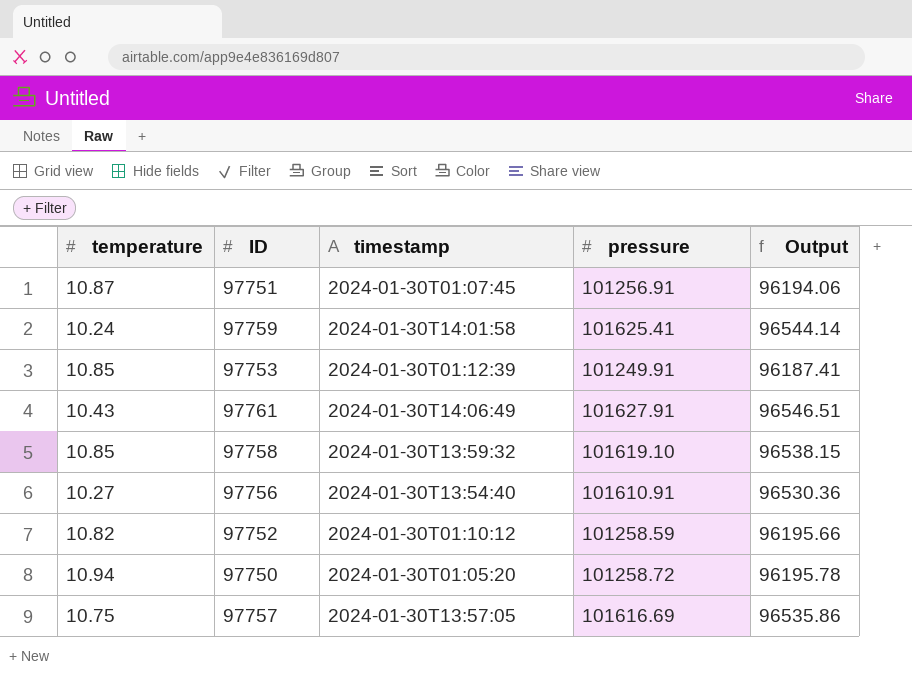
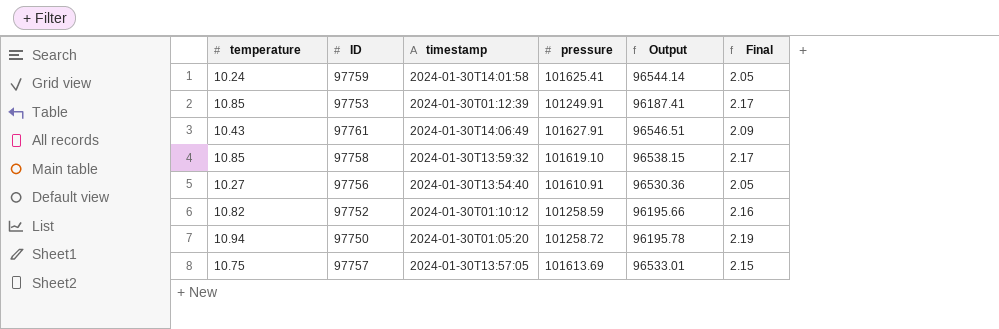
column Final | formula: none -> [temperature] * 0.2
row 97751: 10.87 | 2024-01-30T01:07:45 | 101256.91 | 96194.06 -> none
97757 | pressure: 101616.69 -> 101613.69
97757 | Output: 96535.86 -> 96533.01

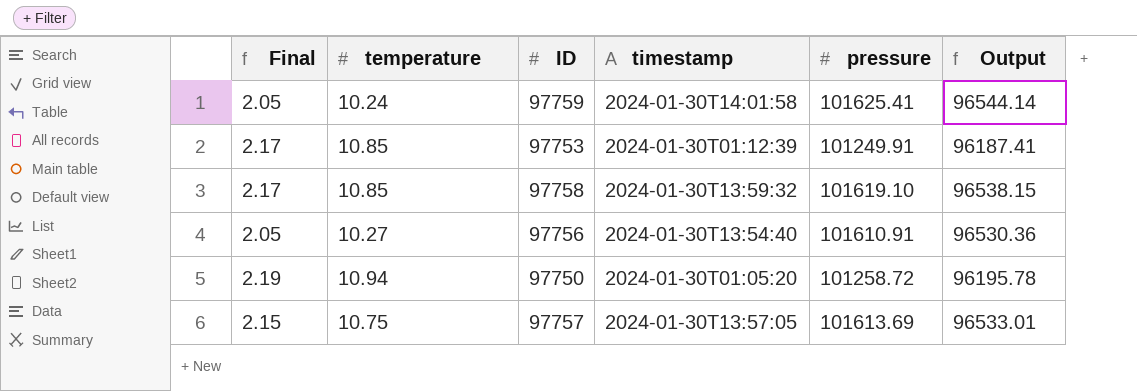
column Final | position: 6 -> 1
row 97761: 10.43 | 2024-01-30T14:06:49 | 101627.91 | 96546.51 | 2.09 -> none
row 97752: 10.82 | 2024-01-30T01:10:12 | 101258.59 | 96195.66 | 2.16 -> none

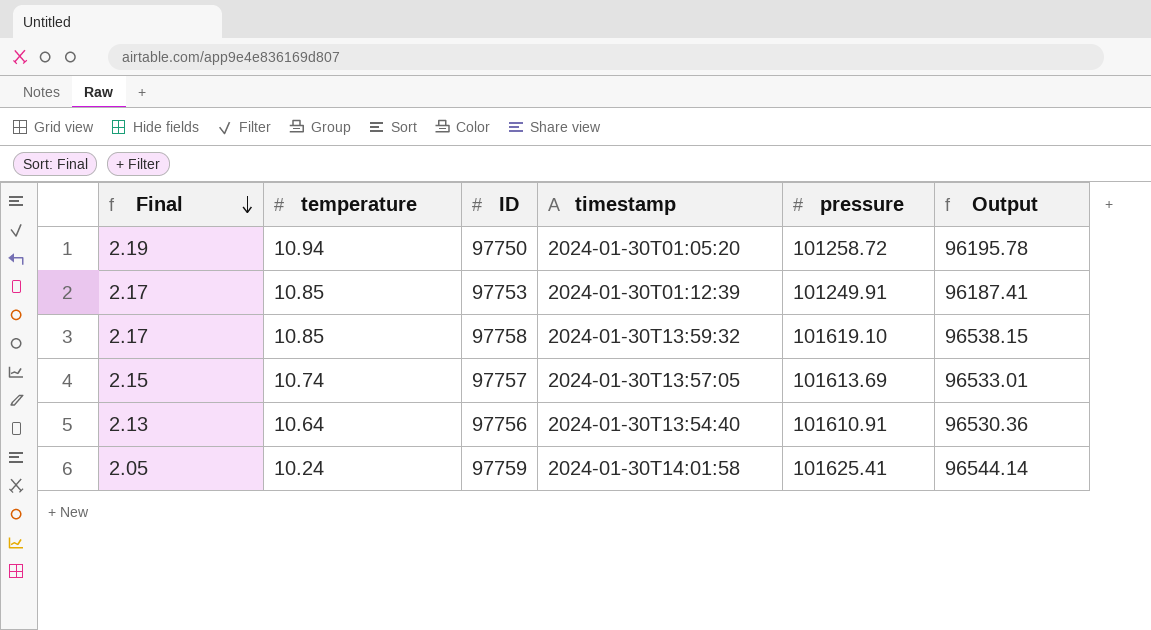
row order: none -> Final descending
97757 | temperature: 10.75 -> 10.74
97756 | Final: 2.05 -> 2.13
97756 | temperature: 10.27 -> 10.64

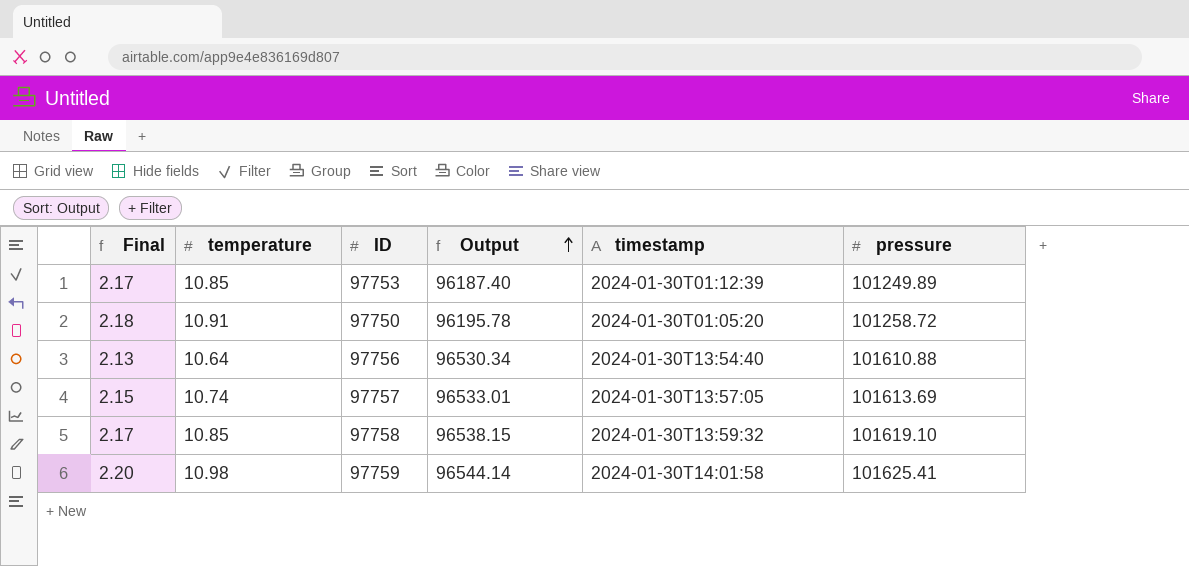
row order: Final descending -> Output ascending
column Output | position: 6 -> 4
97753 | Output: 96187.41 -> 96187.40
97753 | pressure: 101249.91 -> 101249.89
97750 | Final: 2.19 -> 2.18
97750 | temperature: 10.94 -> 10.91
97756 | Output: 96530.36 -> 96530.34
97756 | pressure: 101610.91 -> 101610.88
97759 | Final: 2.05 -> 2.20
97759 | temperature: 10.24 -> 10.98

